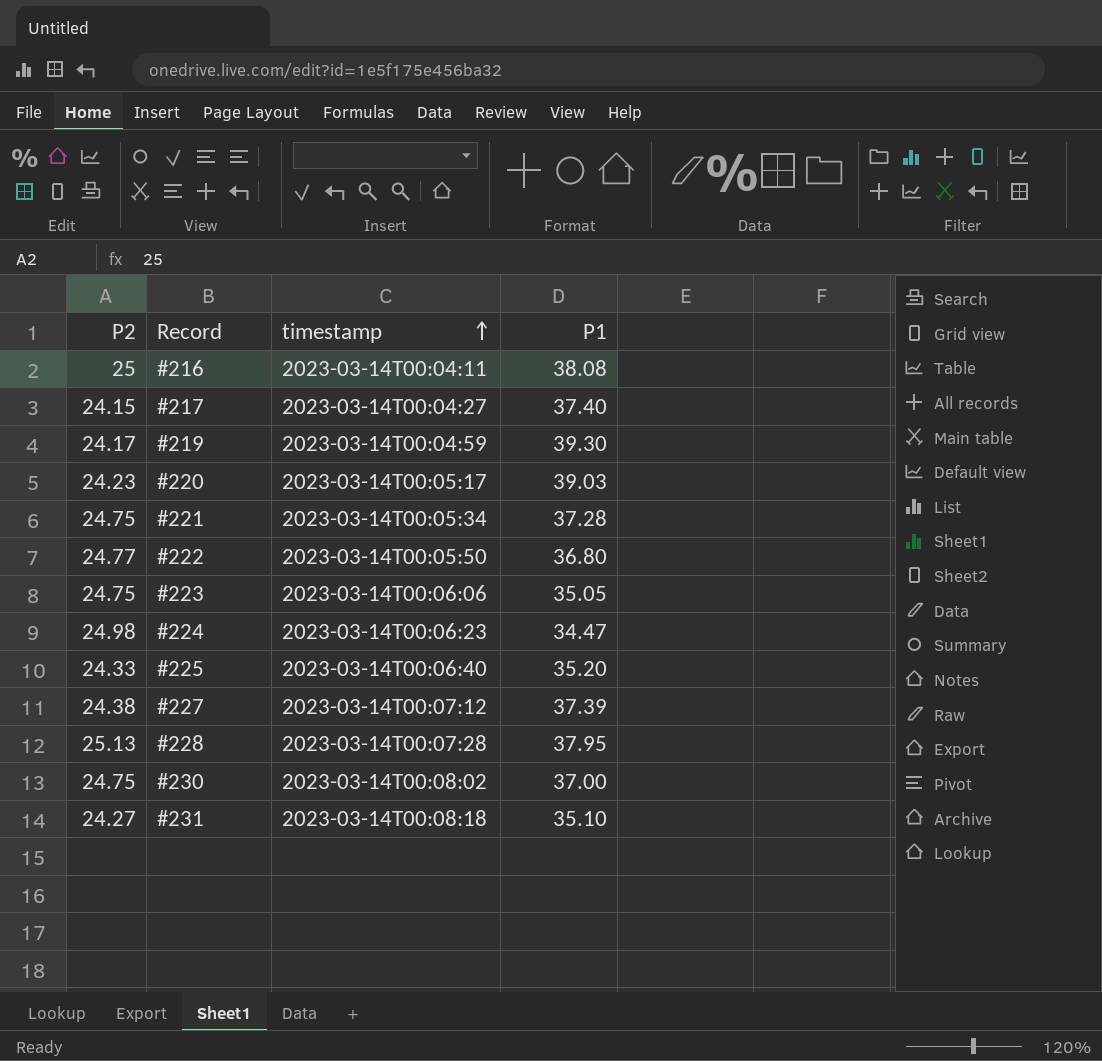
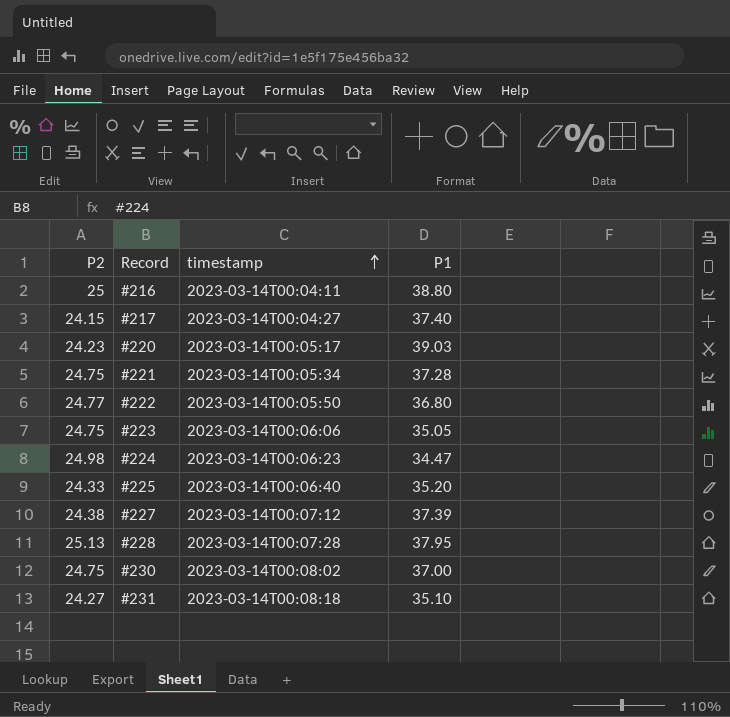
row #219: 24.17 | 2023-03-14T00:04:59 | 39.30 -> none
#216 | P1: 38.08 -> 38.80

